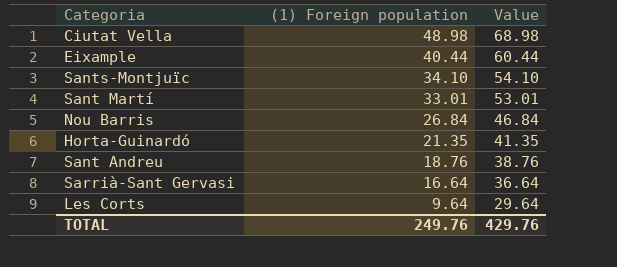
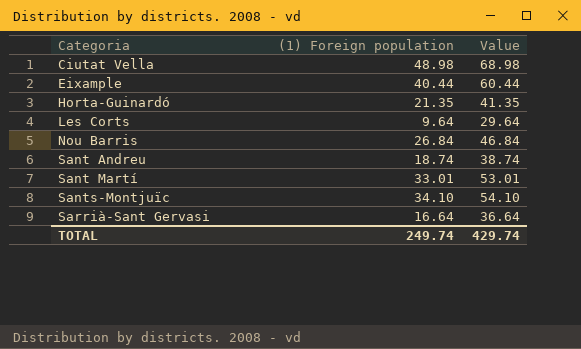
row order: (1) Foreign population descending -> Categoria ascending
Sant Andreu | (1) Foreign population: 18.76 -> 18.74
Sant Andreu | Value: 38.76 -> 38.74
TOTAL | (1) Foreign population: 249.76 -> 249.74
TOTAL | Value: 429.76 -> 429.74

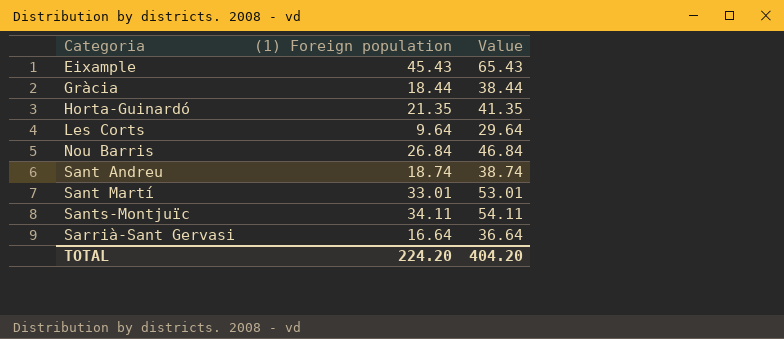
row Ciutat Vella: 48.98 | 68.98 -> none
Eixample | (1) Foreign population: 40.44 -> 45.43
Eixample | Value: 60.44 -> 65.43
row Gràcia: none -> 18.44 | 38.44
Sants-Montjuïc | (1) Foreign population: 34.10 -> 34.11
Sants-Montjuïc | Value: 54.10 -> 54.11
TOTAL | (1) Foreign population: 249.74 -> 224.20
TOTAL | Value: 429.74 -> 404.20

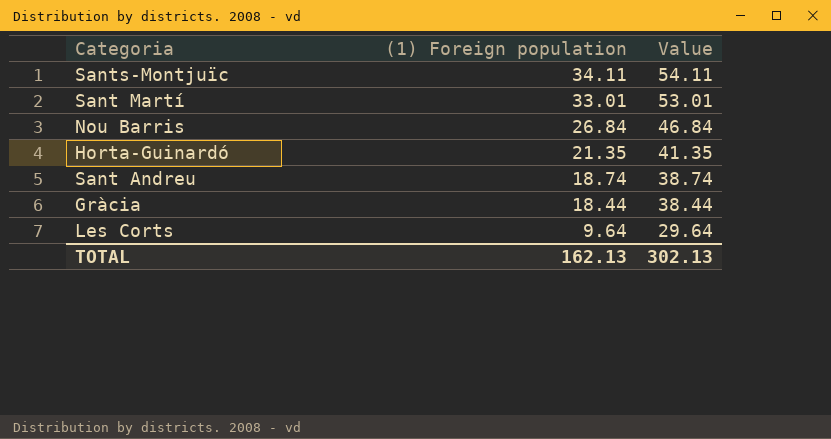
row order: Categoria ascending -> (1) Foreign population descending
row Eixample: 45.43 | 65.43 -> none
row Sarrià-Sant Gervasi: 16.64 | 36.64 -> none
TOTAL | (1) Foreign population: 224.20 -> 162.13
TOTAL | Value: 404.20 -> 302.13

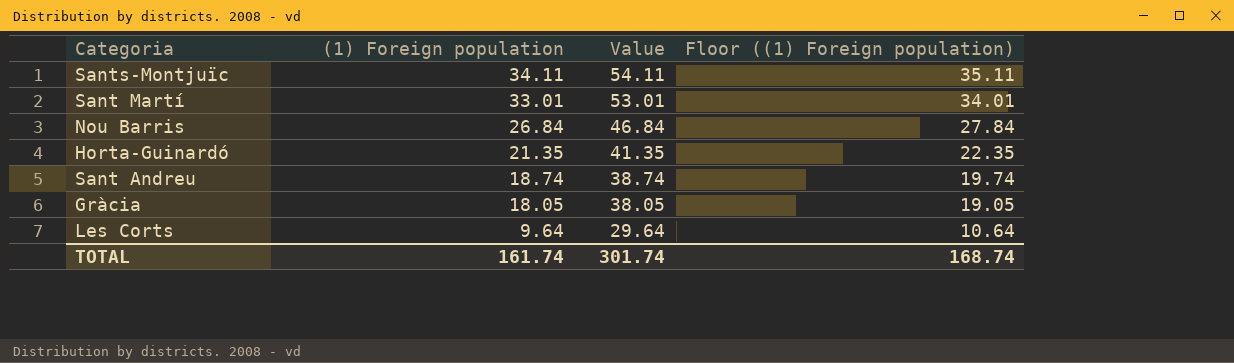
column Floor ((1) Foreign population) | formula: none -> [(1) Foreign population] + 1
Gràcia | (1) Foreign population: 18.44 -> 18.05
Gràcia | Value: 38.44 -> 38.05
TOTAL | (1) Foreign population: 162.13 -> 161.74
TOTAL | Value: 302.13 -> 301.74

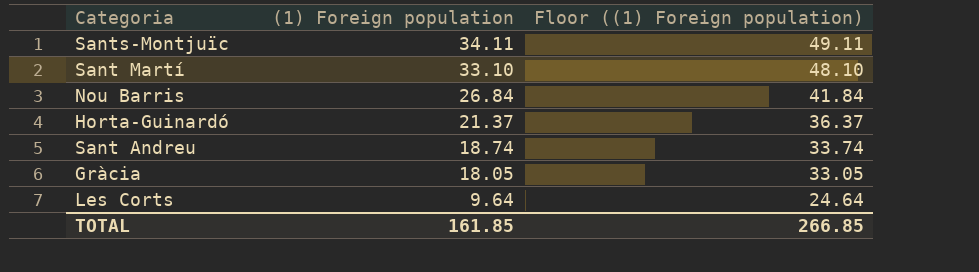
column Value | formula: [(1) Foreign population] + 20 -> none
column Floor ((1) Foreign population) | formula: [(1) Foreign population] + 1 -> [(1) Foreign population] + 15
Sant Martí | (1) Foreign population: 33.01 -> 33.10
Horta-Guinardó | (1) Foreign population: 21.35 -> 21.37
TOTAL | (1) Foreign population: 161.74 -> 161.85
TOTAL | Floor ((1) Foreign population): 168.74 -> 266.85

